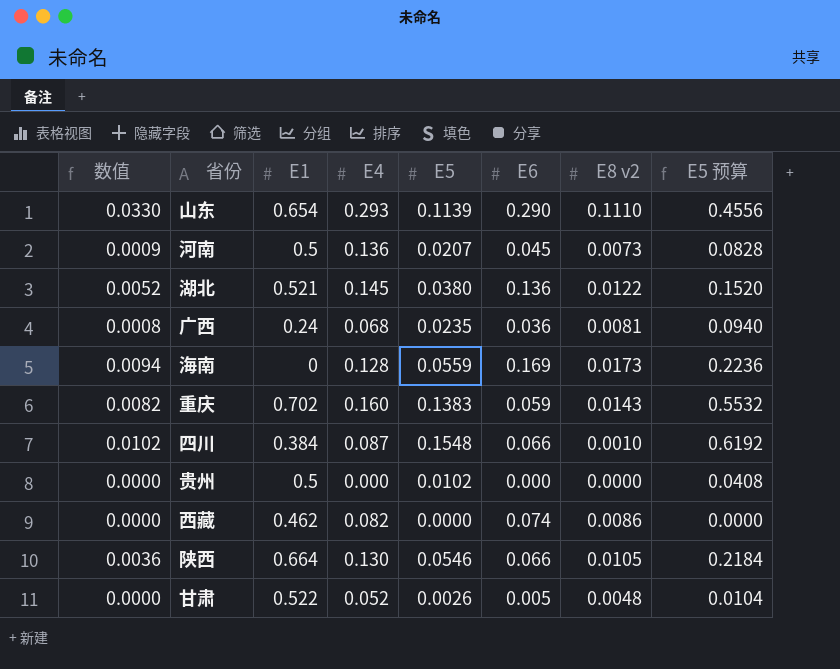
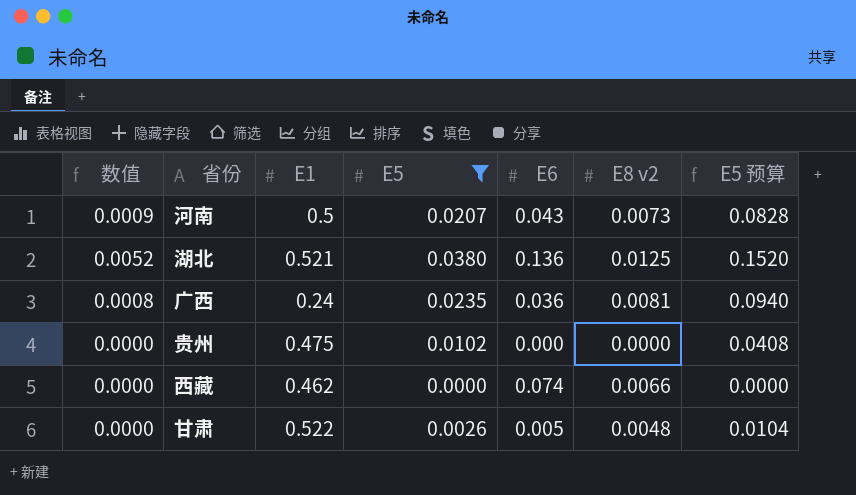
filter: none -> E5 <= 0.0380
column E4 | position: 4 -> none
河南 | E6: 0.045 -> 0.043
湖北 | E8 v2: 0.0122 -> 0.0125
贵州 | E1: 0.5 -> 0.475
西藏 | E8 v2: 0.0086 -> 0.0066

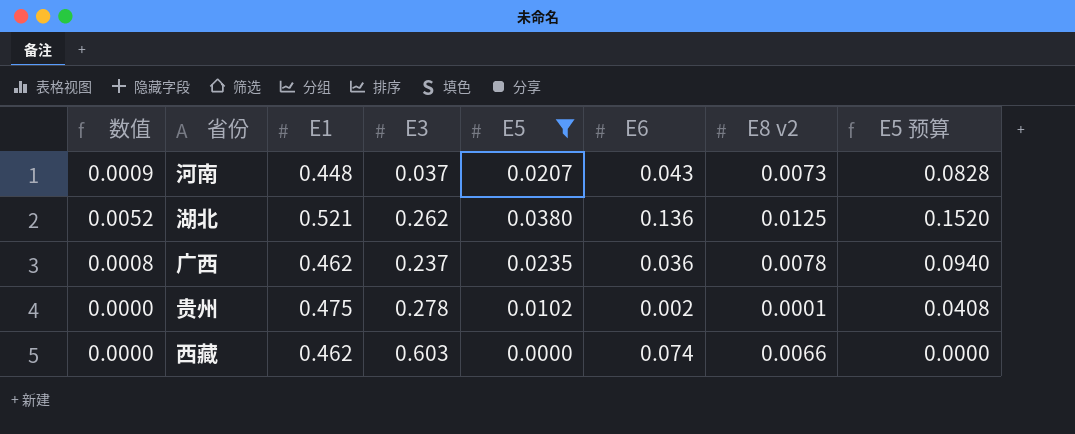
column E3 | position: none -> 4
row 甘肃: 0.0000 | 0.522 | 0.0026 | 0.005 | 0.0048 | 0.0104 -> none
河南 | E1: 0.5 -> 0.448
广西 | E1: 0.24 -> 0.462
广西 | E8 v2: 0.0081 -> 0.0078
贵州 | E6: 0.000 -> 0.002
贵州 | E8 v2: 0.0000 -> 0.0001

